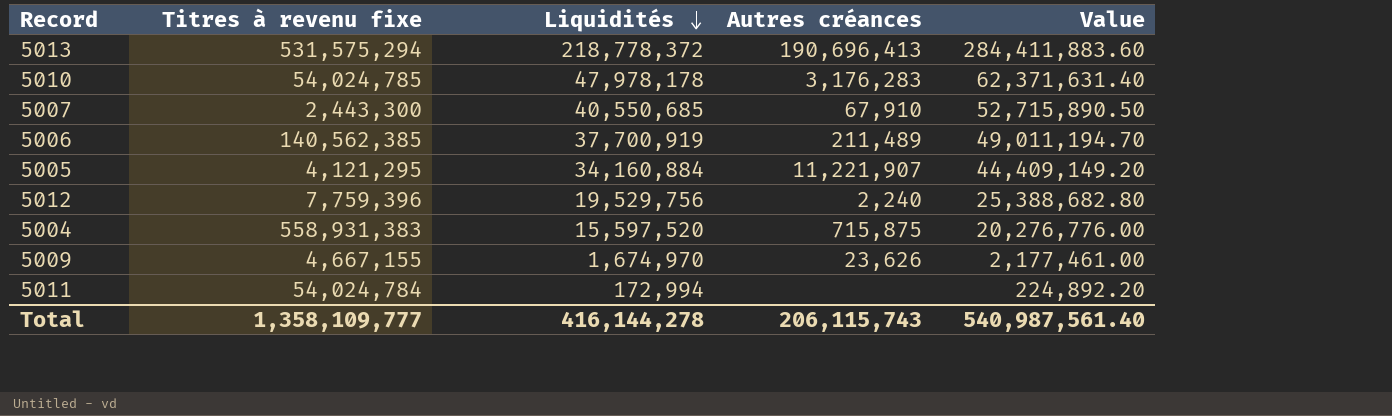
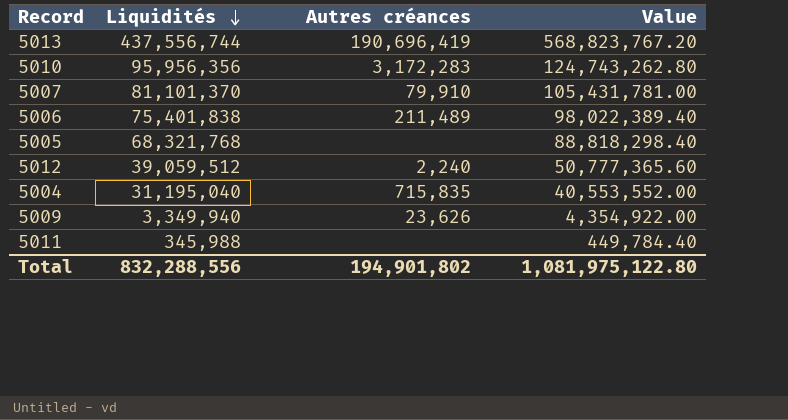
column Titres à revenu fixe | position: 2 -> none
5013 | Liquidités: 218,778,372 -> 437,556,744
5013 | Autres créances: 190,696,413 -> 190,696,419
5013 | Value: 284,411,883.60 -> 568,823,767.20
5010 | Liquidités: 47,978,178 -> 95,956,356
5010 | Autres créances: 3,176,283 -> 3,172,283
5010 | Value: 62,371,631.40 -> 124,743,262.80
5007 | Liquidités: 40,550,685 -> 81,101,370
5007 | Autres créances: 67,910 -> 79,910
5007 | Value: 52,715,890.50 -> 105,431,781.00
5006 | Liquidités: 37,700,919 -> 75,401,838
5006 | Value: 49,011,194.70 -> 98,022,389.40
5005 | Liquidités: 34,160,884 -> 68,321,768
5005 | Autres créances: 11,221,907 -> none
5005 | Value: 44,409,149.20 -> 88,818,298.40
5012 | Liquidités: 19,529,756 -> 39,059,512
5012 | Value: 25,388,682.80 -> 50,777,365.60
5004 | Liquidités: 15,597,520 -> 31,195,040
5004 | Autres créances: 715,875 -> 715,835
5004 | Value: 20,276,776.00 -> 40,553,552.00
5009 | Liquidités: 1,674,970 -> 3,349,940
5009 | Value: 2,177,461.00 -> 4,354,922.00
5011 | Liquidités: 172,994 -> 345,988
5011 | Value: 224,892.20 -> 449,784.40
Total | Liquidités: 416,144,278 -> 832,288,556
Total | Autres créances: 206,115,743 -> 194,901,802
Total | Value: 540,987,561.40 -> 1,081,975,122.80

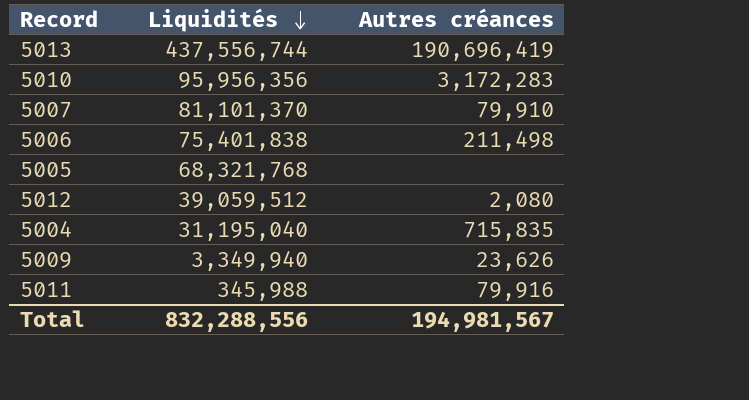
column Value | formula: [Liquidités] * 1.3 -> none
5006 | Autres créances: 211,489 -> 211,498
5012 | Autres créances: 2,240 -> 2,080
5011 | Autres créances: none -> 79,916
Total | Autres créances: 194,901,802 -> 194,981,567

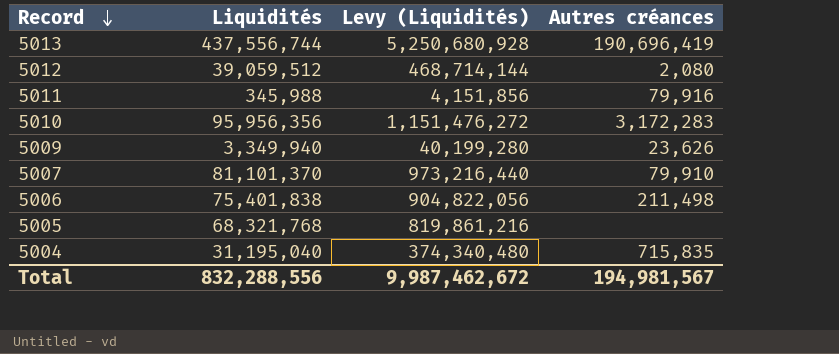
row order: Liquidités descending -> Record descending
column Levy (Liquidités) | formula: none -> [Liquidités] * 12

